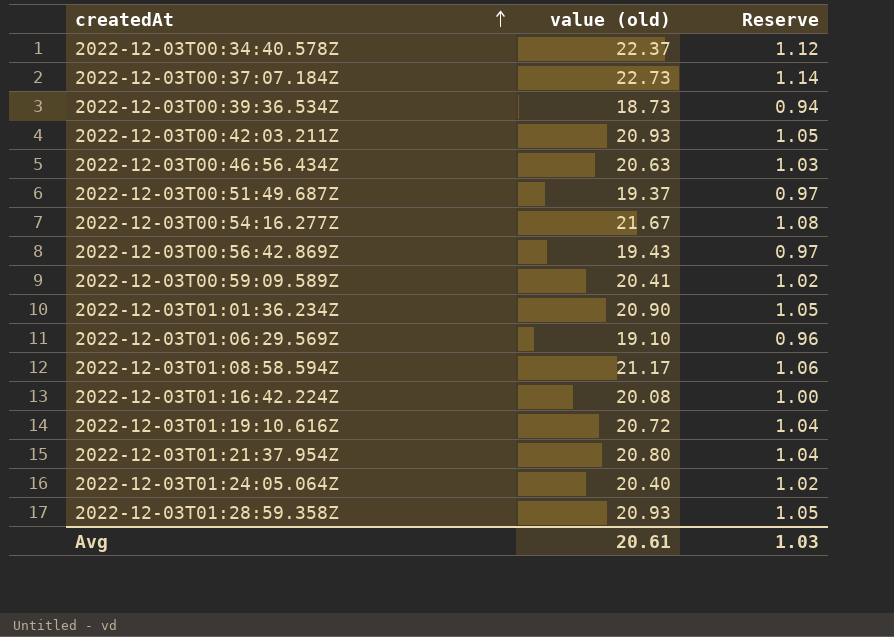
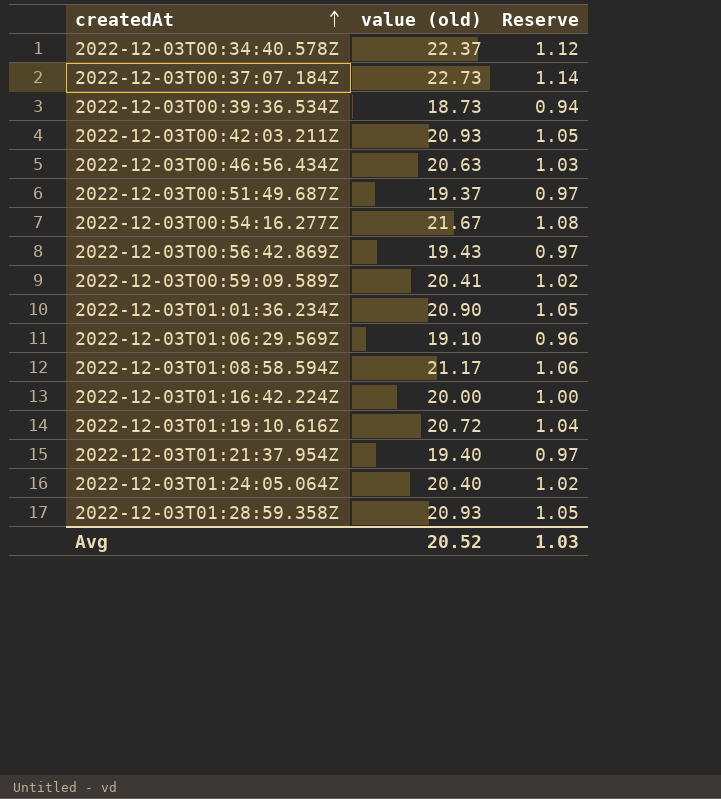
2022-12-03T01:16:42.224Z | value (old): 20.08 -> 20.00
2022-12-03T01:21:37.954Z | value (old): 20.80 -> 19.40
2022-12-03T01:21:37.954Z | Reserve: 1.04 -> 0.97
Avg | value (old): 20.61 -> 20.52

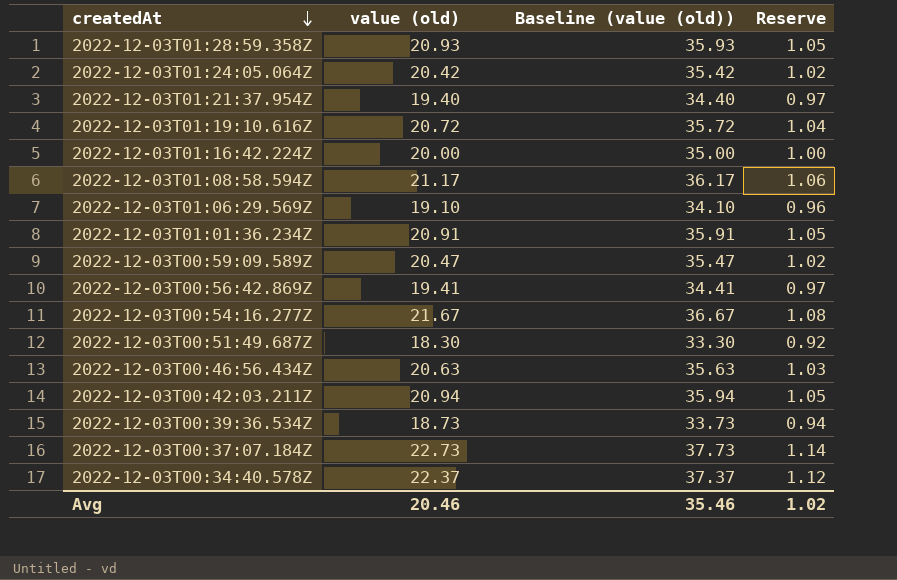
row order: createdAt ascending -> createdAt descending
column Baseline (value (old)) | formula: none -> [value (old)] + 15
2022-12-03T01:24:05.064Z | value (old): 20.40 -> 20.42
2022-12-03T01:01:36.234Z | value (old): 20.90 -> 20.91
2022-12-03T00:59:09.589Z | value (old): 20.41 -> 20.47
2022-12-03T00:56:42.869Z | value (old): 19.43 -> 19.41
2022-12-03T00:51:49.687Z | value (old): 19.37 -> 18.30
2022-12-03T00:51:49.687Z | Reserve: 0.97 -> 0.92
2022-12-03T00:42:03.211Z | value (old): 20.93 -> 20.94
Avg | value (old): 20.52 -> 20.46
Avg | Reserve: 1.03 -> 1.02

